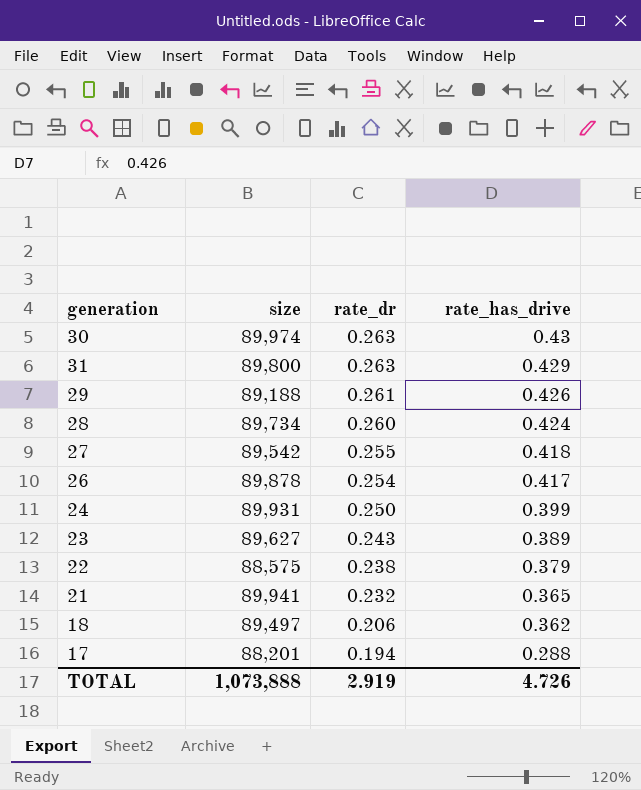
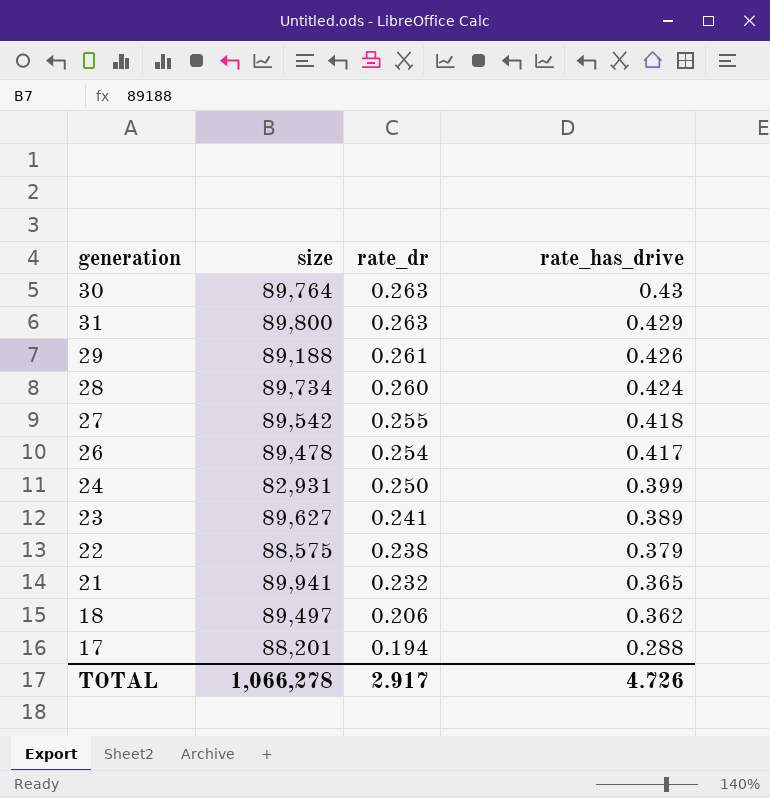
30 | size: 89,974 -> 89,764
26 | size: 89,878 -> 89,478
24 | size: 89,931 -> 82,931
23 | rate_dr: 0.243 -> 0.241
TOTAL | size: 1,073,888 -> 1,066,278
TOTAL | rate_dr: 2.919 -> 2.917

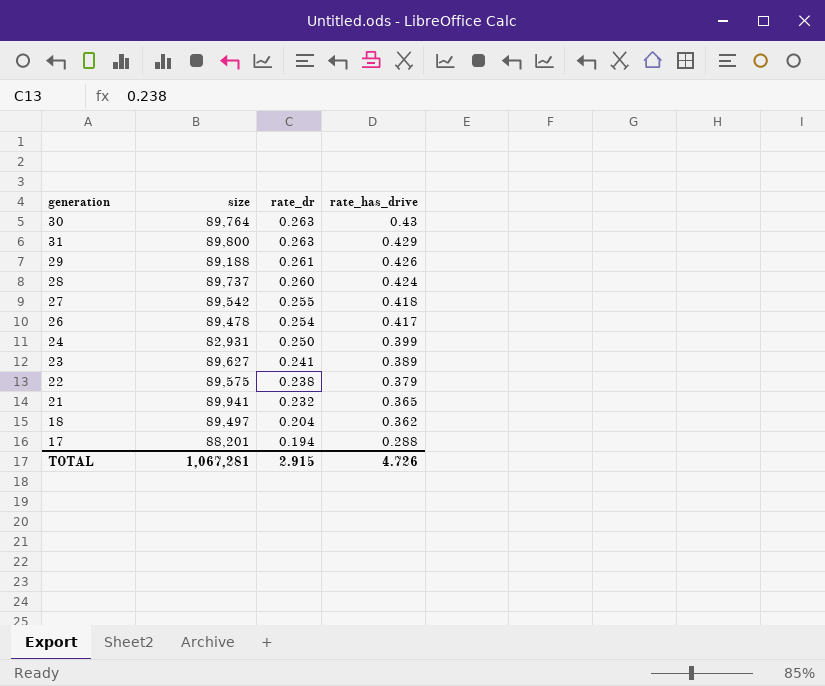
28 | size: 89,734 -> 89,737
22 | size: 88,575 -> 89,575
18 | rate_dr: 0.206 -> 0.204
TOTAL | size: 1,066,278 -> 1,067,281
TOTAL | rate_dr: 2.917 -> 2.915

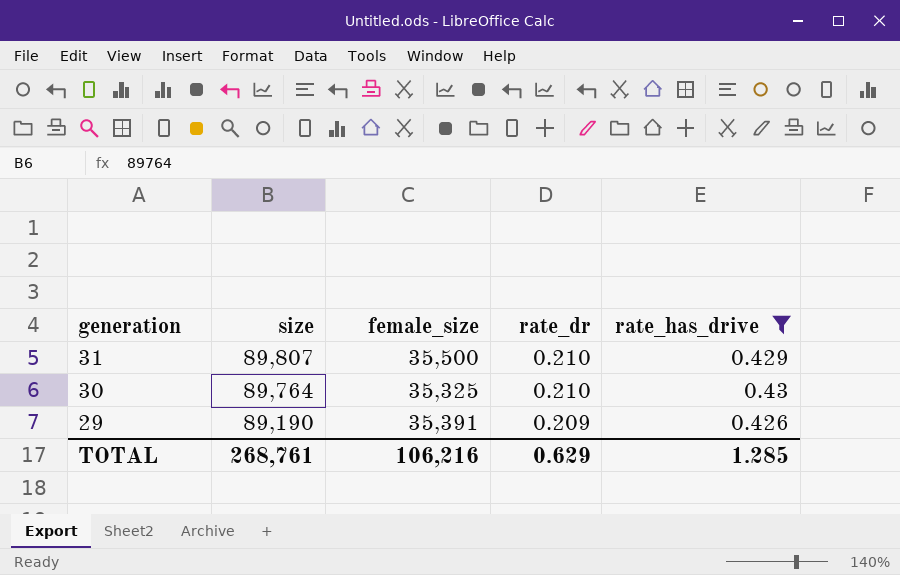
filter: none -> rate_has_drive >= 0.426
row order: rate_dr descending -> generation descending
column female_size | position: none -> 3
31 | size: 89,800 -> 89,807
31 | rate_dr: 0.263 -> 0.210
30 | rate_dr: 0.263 -> 0.210
29 | size: 89,188 -> 89,190
29 | rate_dr: 0.261 -> 0.209
TOTAL | size: 1,067,281 -> 268,761
TOTAL | rate_dr: 2.915 -> 0.629
TOTAL | rate_has_drive: 4.726 -> 1.285

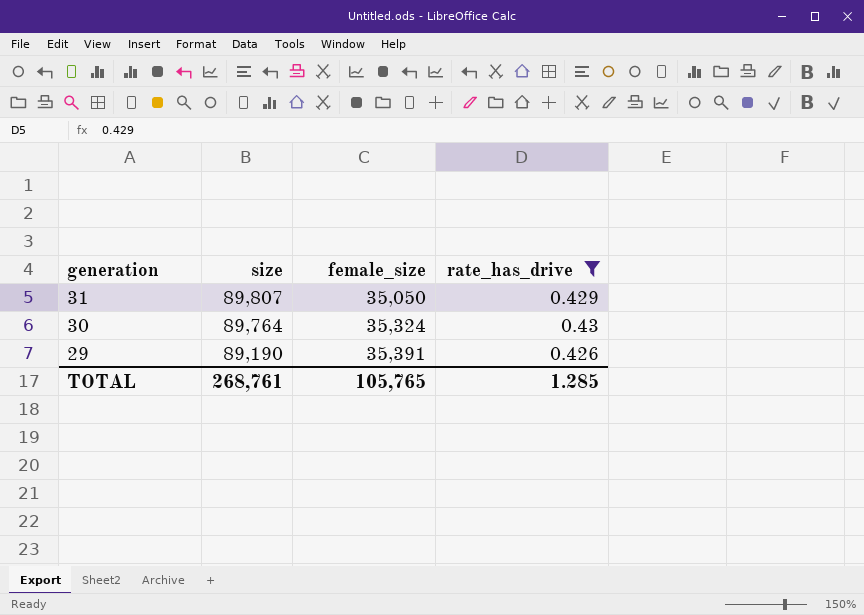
column rate_dr | position: 4 -> none
31 | female_size: 35,500 -> 35,050
30 | female_size: 35,325 -> 35,324
TOTAL | female_size: 106,216 -> 105,765

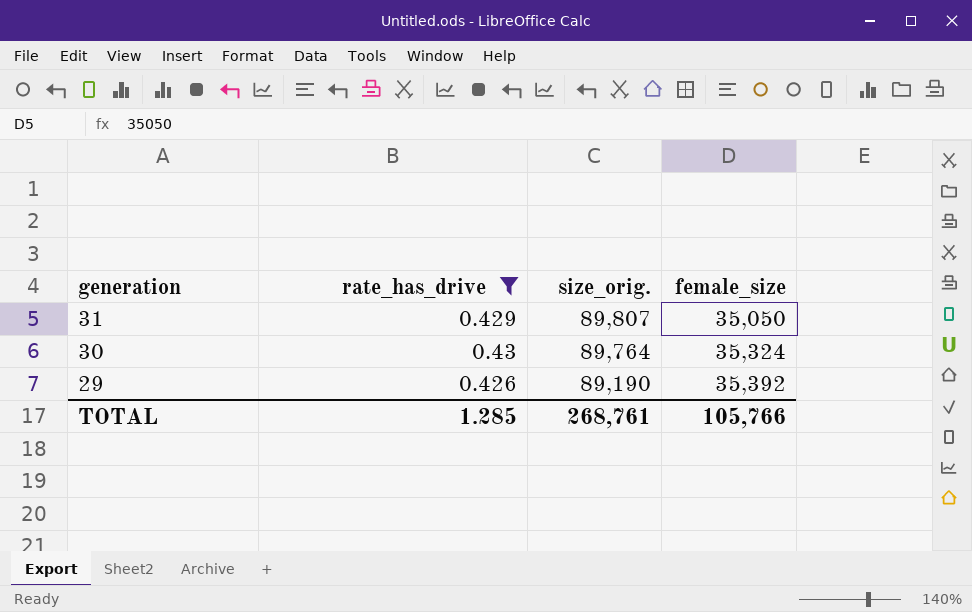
column rate_has_drive | position: 4 -> 2
column name: size -> size_orig.
29 | female_size: 35,391 -> 35,392
TOTAL | female_size: 105,765 -> 105,766

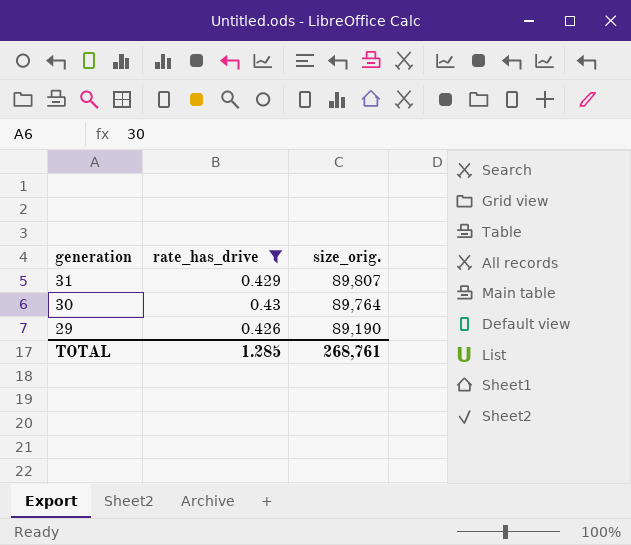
column female_size | position: 4 -> none

